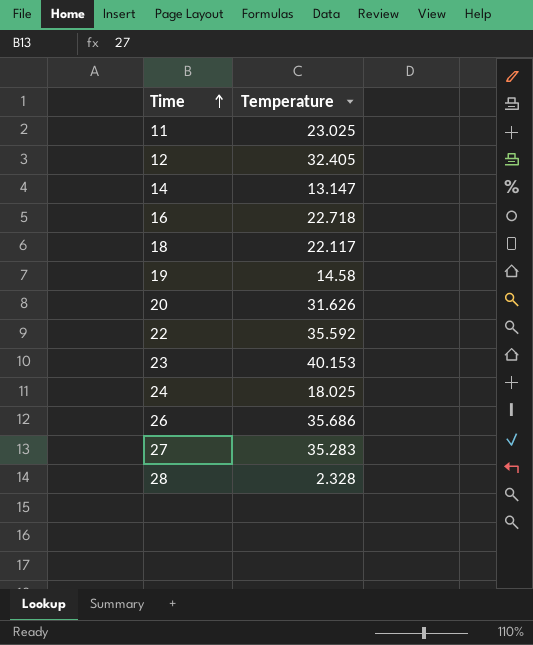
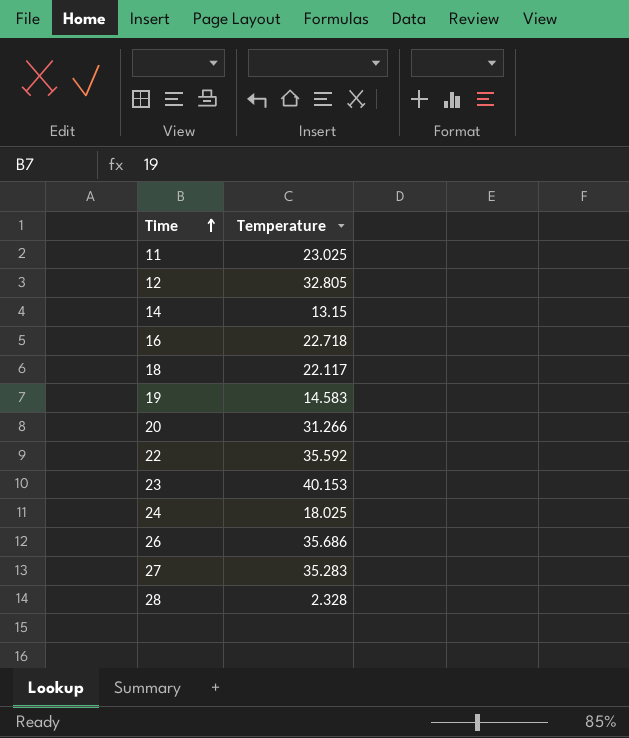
12 | Temperature: 32.405 -> 32.805
14 | Temperature: 13.147 -> 13.15
19 | Temperature: 14.58 -> 14.583
20 | Temperature: 31.626 -> 31.266

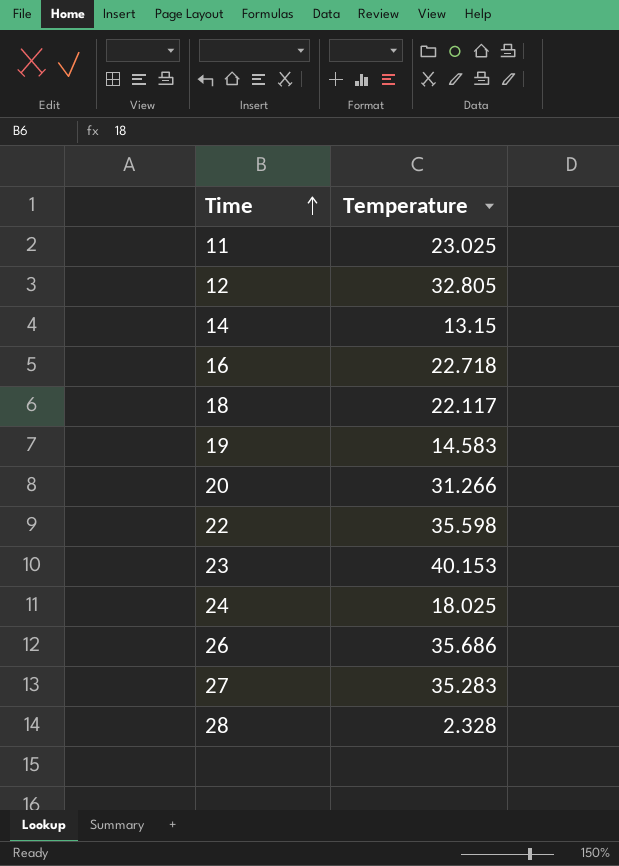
22 | Temperature: 35.592 -> 35.598

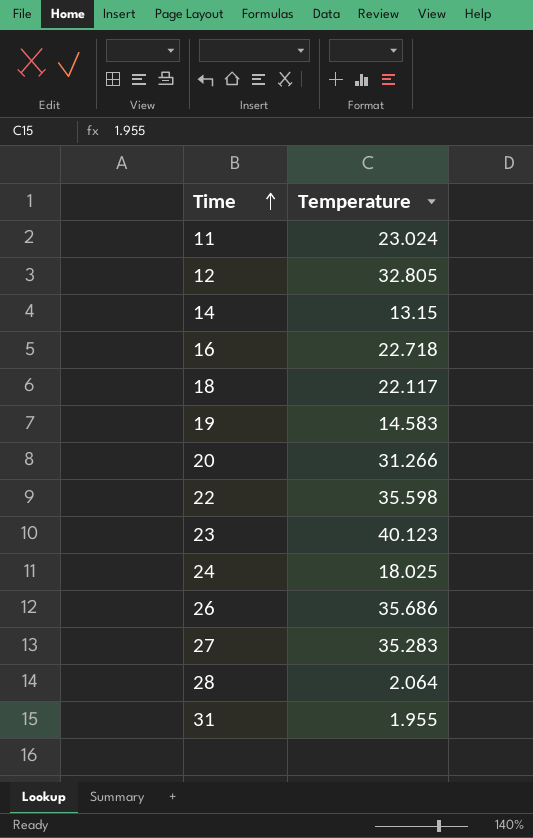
11 | Temperature: 23.025 -> 23.024
23 | Temperature: 40.153 -> 40.123
28 | Temperature: 2.328 -> 2.064
row 31: none -> 1.955

